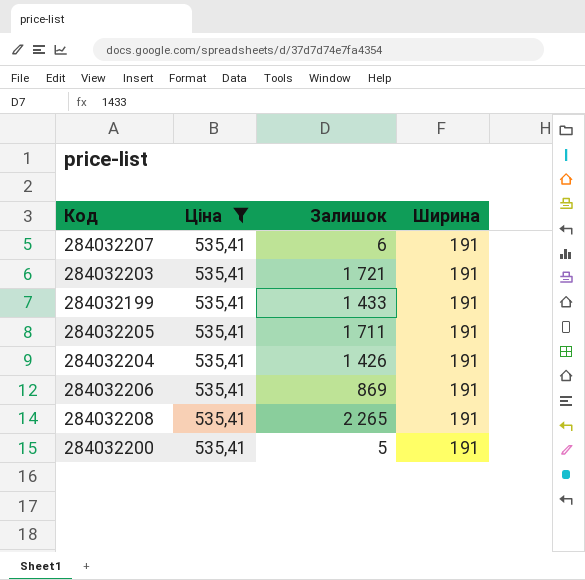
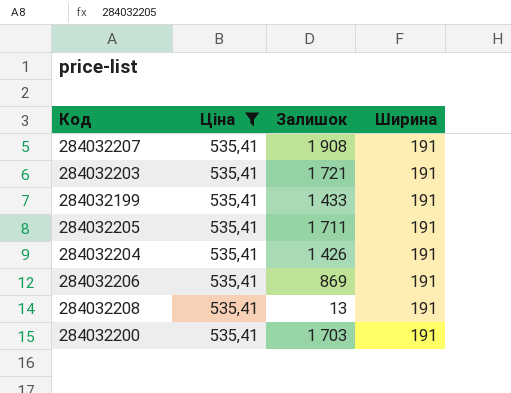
284032207 | Залишок: 6 -> 1 908
284032208 | Залишок: 2 265 -> 13
284032200 | Залишок: 5 -> 1 703

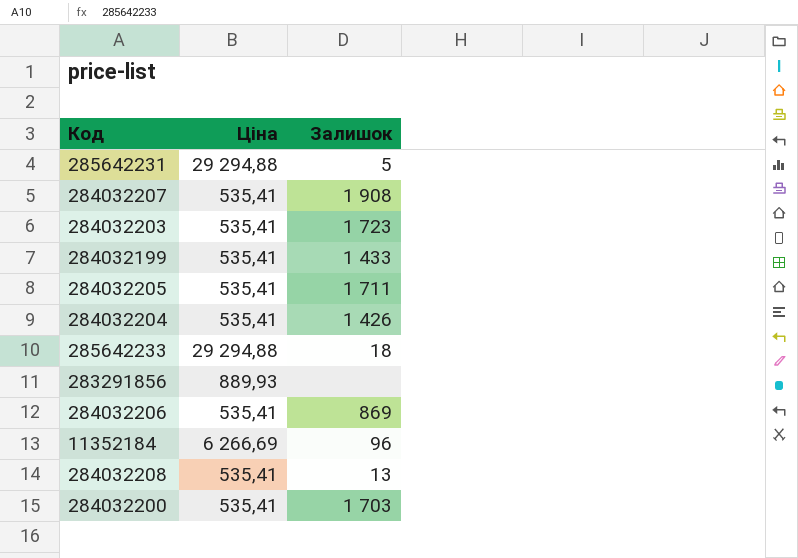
filter: Ціна = 535,41 -> none
column Ширина | position: 4 -> none
284032203 | Залишок: 1 721 -> 1 723

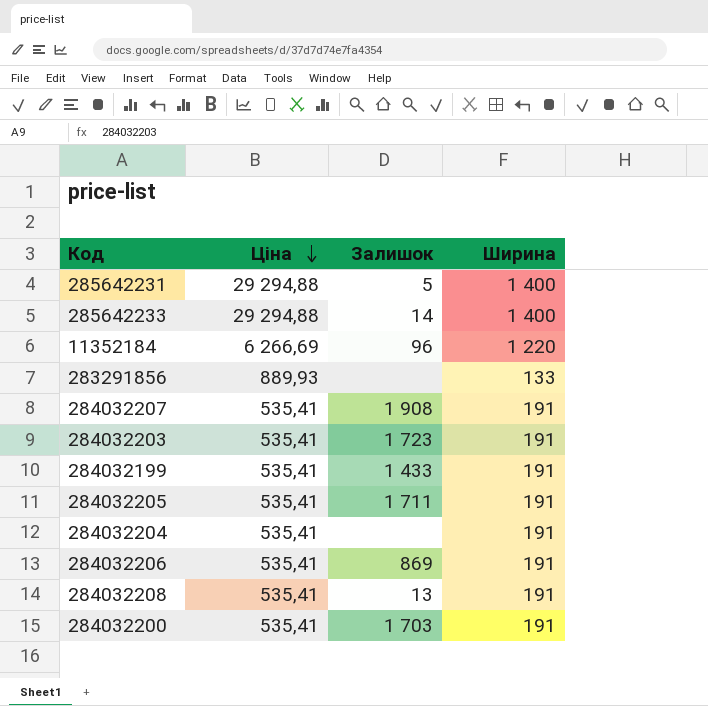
row order: none -> Ціна descending
column Ширина | position: none -> 4
285642233 | Залишок: 18 -> 14
284032204 | Залишок: 1 426 -> none

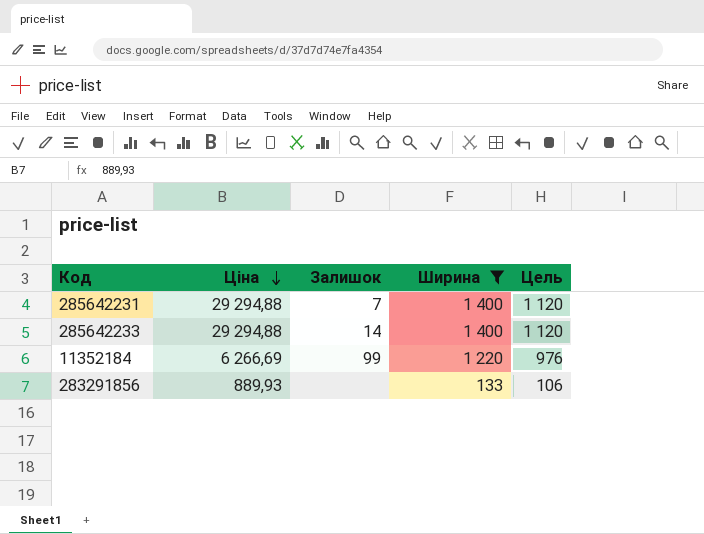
filter: none -> Ширина != 191
column Цель | formula: none -> [Ширина] * 0,8
285642231 | Залишок: 5 -> 7
11352184 | Залишок: 96 -> 99

